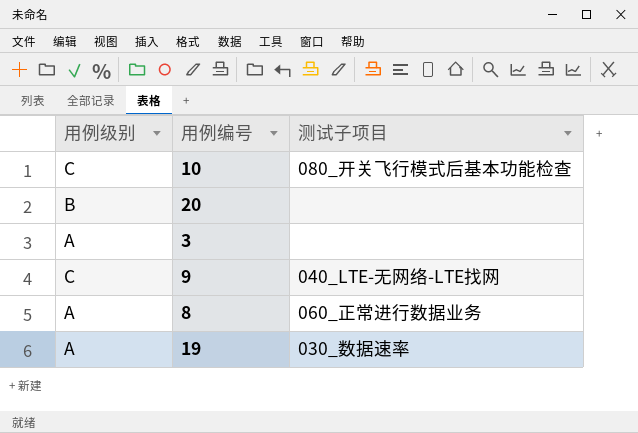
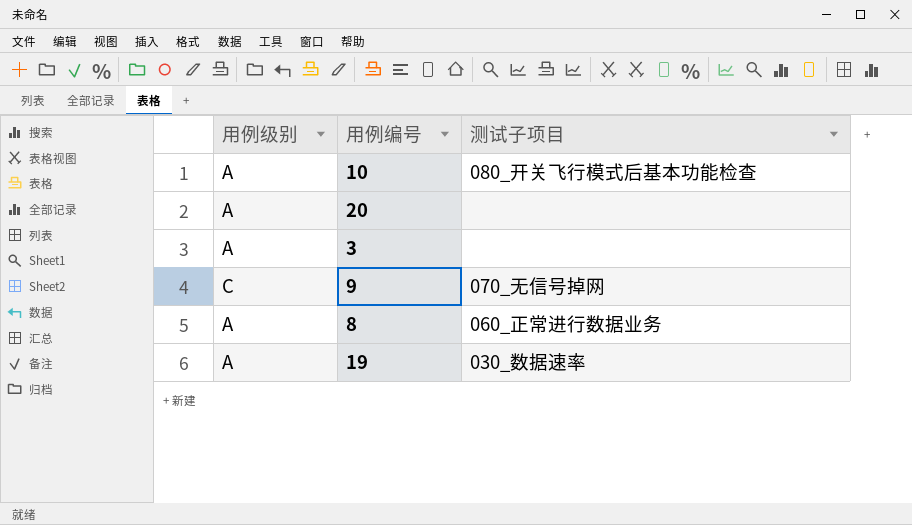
10 | 用例级别: C -> A
20 | 用例级别: B -> A
9 | 测试子项目: 040_LTE-无网络-LTE找网 -> 070_无信号掉网

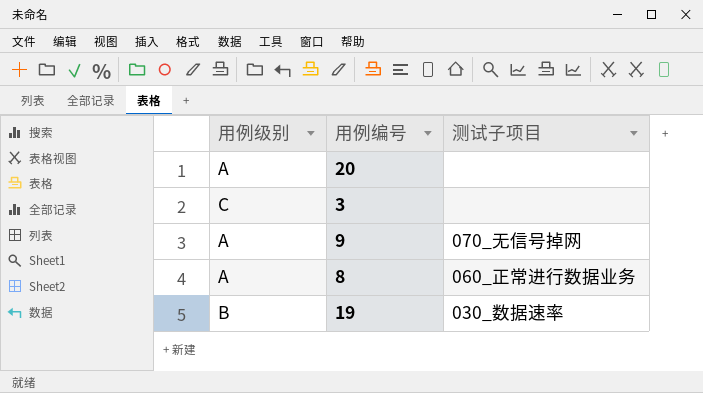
row 10: A | 080_开关飞行模式后基本功能检查 -> none
3 | 用例级别: A -> C
9 | 用例级别: C -> A
19 | 用例级别: A -> B

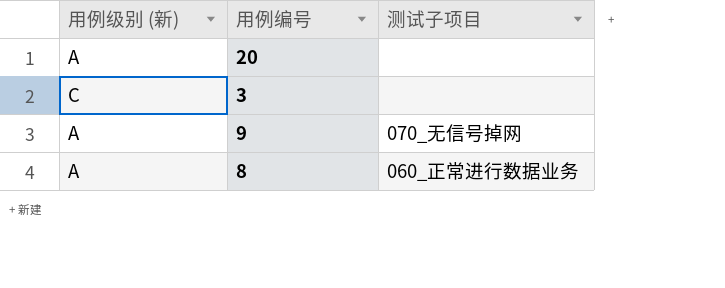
column name: 用例级别 -> 用例级别 (新)
row 19: B | 030_数据速率 -> none

